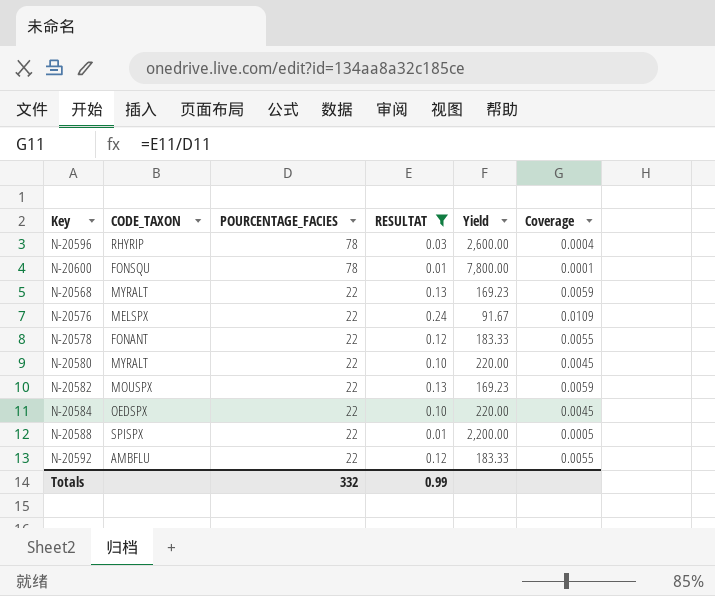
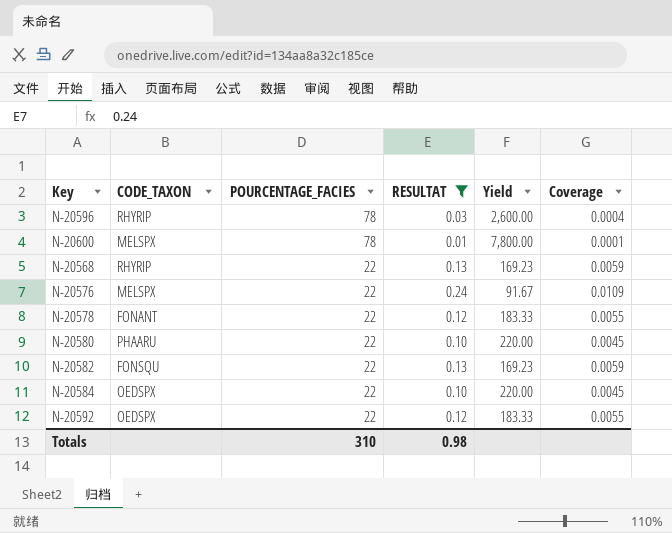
row N-20588: SPISPX | 22 | 0.01 | 2,200.00 | 0.0005 -> none
N-20600 | CODE_TAXON: FONSQU -> MELSPX
N-20568 | CODE_TAXON: MYRALT -> RHYRIP
N-20580 | CODE_TAXON: MYRALT -> PHAARU
N-20582 | CODE_TAXON: MOUSPX -> FONSQU
N-20592 | CODE_TAXON: AMBFLU -> OEDSPX
Totals | POURCENTAGE_FACIES: 332 -> 310
Totals | RESULTAT: 0.99 -> 0.98

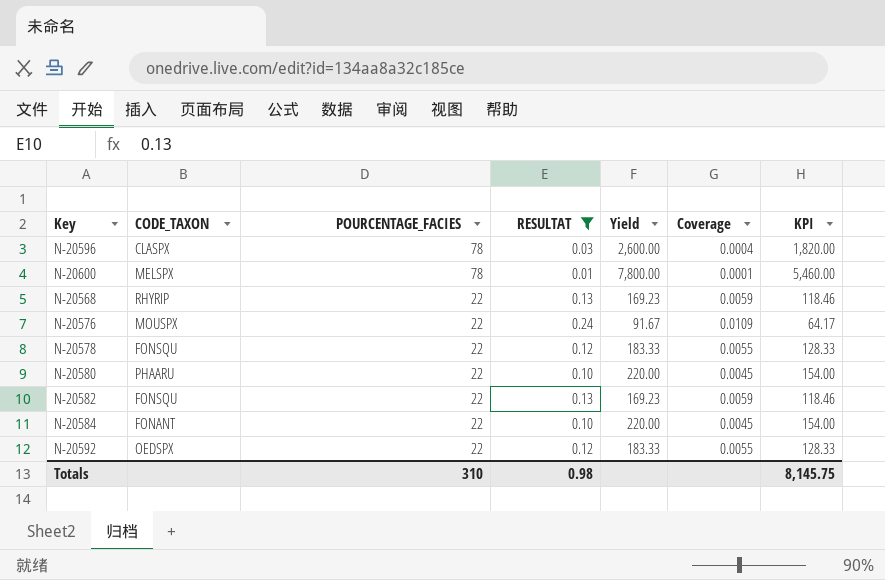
column KPI | formula: none -> [Yield] * 0.7
N-20596 | CODE_TAXON: RHYRIP -> CLASPX
N-20576 | CODE_TAXON: MELSPX -> MOUSPX
N-20578 | CODE_TAXON: FONANT -> FONSQU
N-20584 | CODE_TAXON: OEDSPX -> FONANT

